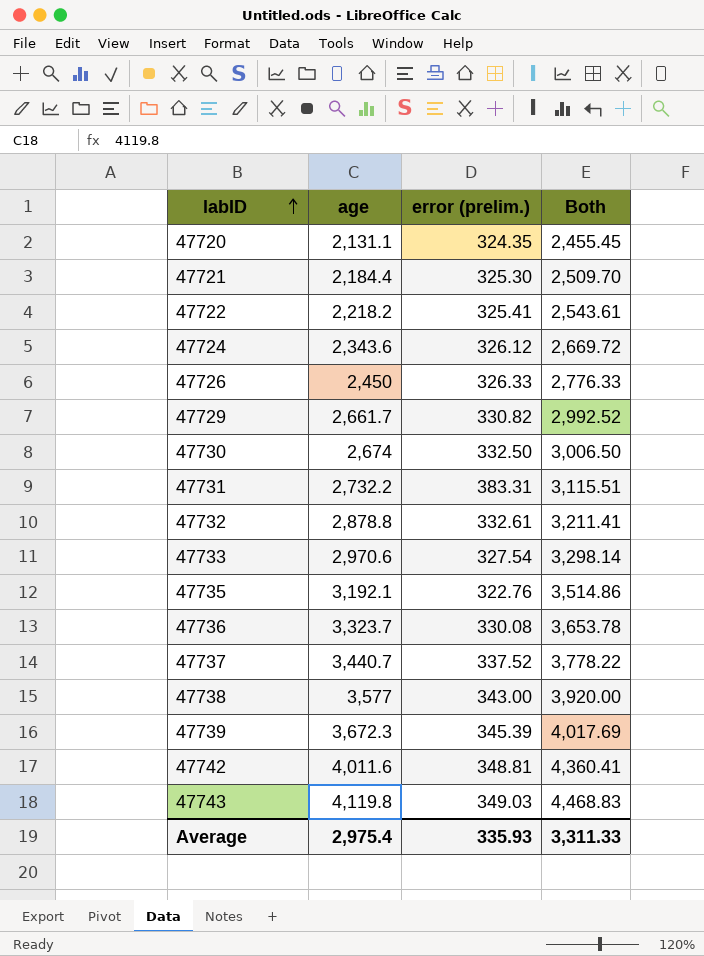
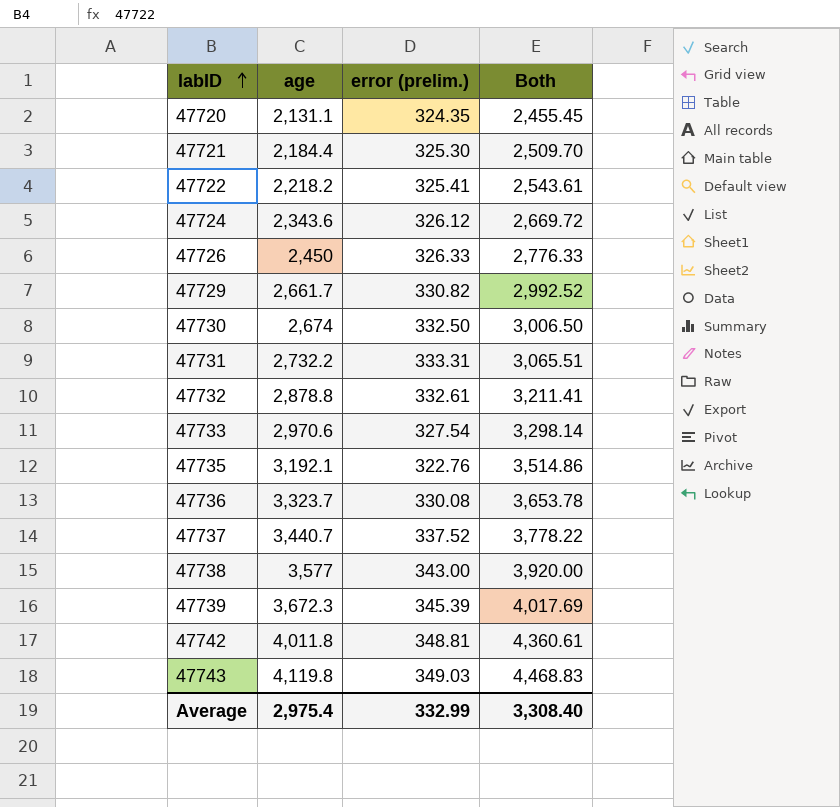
47731 | error (prelim.): 383.31 -> 333.31
47731 | Both: 3,115.51 -> 3,065.51
47742 | age: 4,011.6 -> 4,011.8
47742 | Both: 4,360.41 -> 4,360.61
Average | error (prelim.): 335.93 -> 332.99
Average | Both: 3,311.33 -> 3,308.40

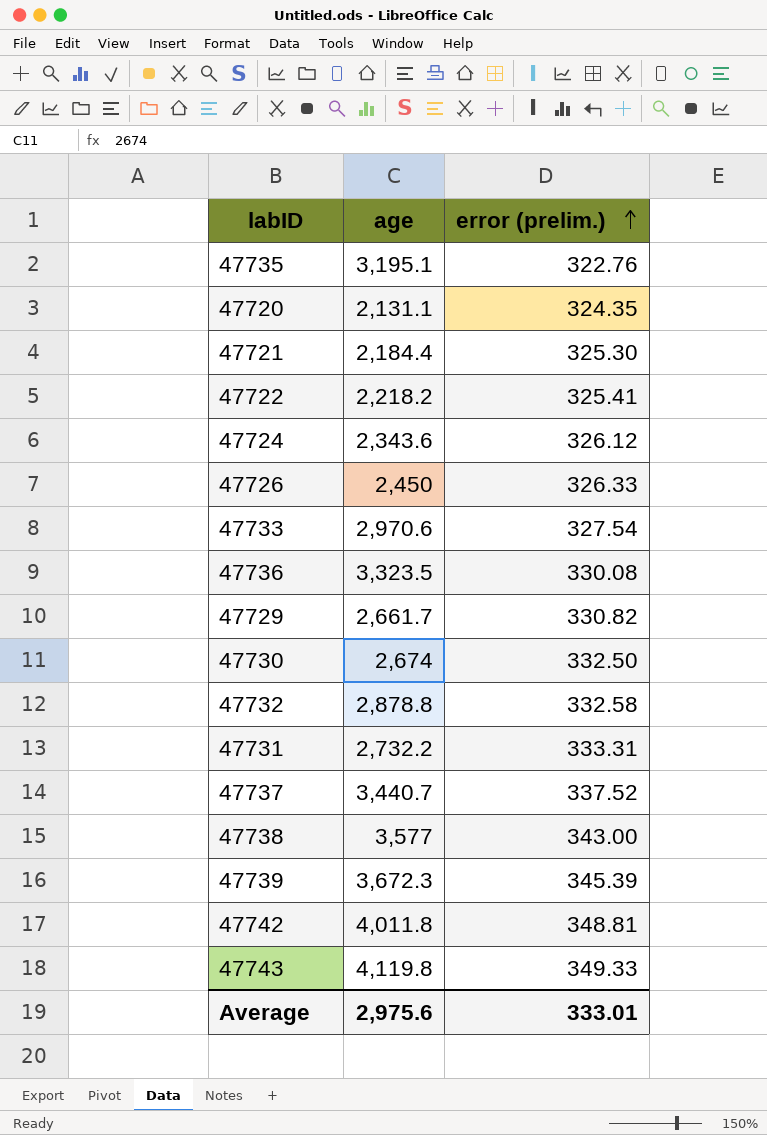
row order: labID ascending -> error (prelim.) ascending
column Both | formula: [age] + [error (prelim.)] -> none
47735 | age: 3,192.1 -> 3,195.1
47736 | age: 3,323.7 -> 3,323.5
47732 | error (prelim.): 332.61 -> 332.58
47743 | error (prelim.): 349.03 -> 349.33
Average | age: 2,975.4 -> 2,975.6
Average | error (prelim.): 332.99 -> 333.01

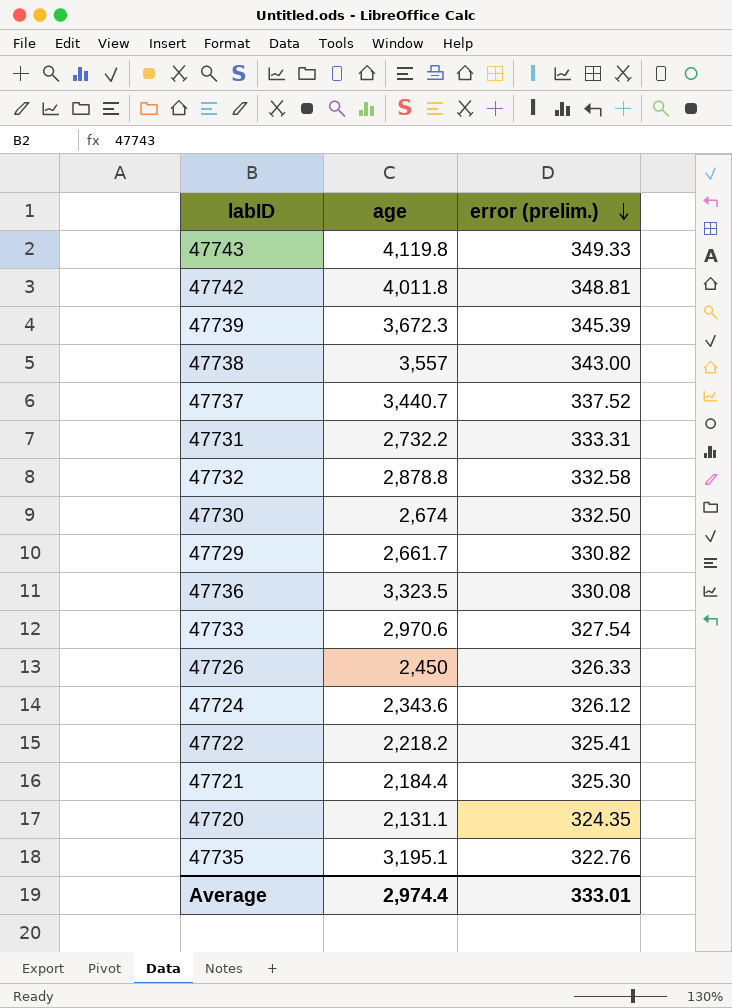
row order: error (prelim.) ascending -> error (prelim.) descending
47738 | age: 3,577 -> 3,557
Average | age: 2,975.6 -> 2,974.4

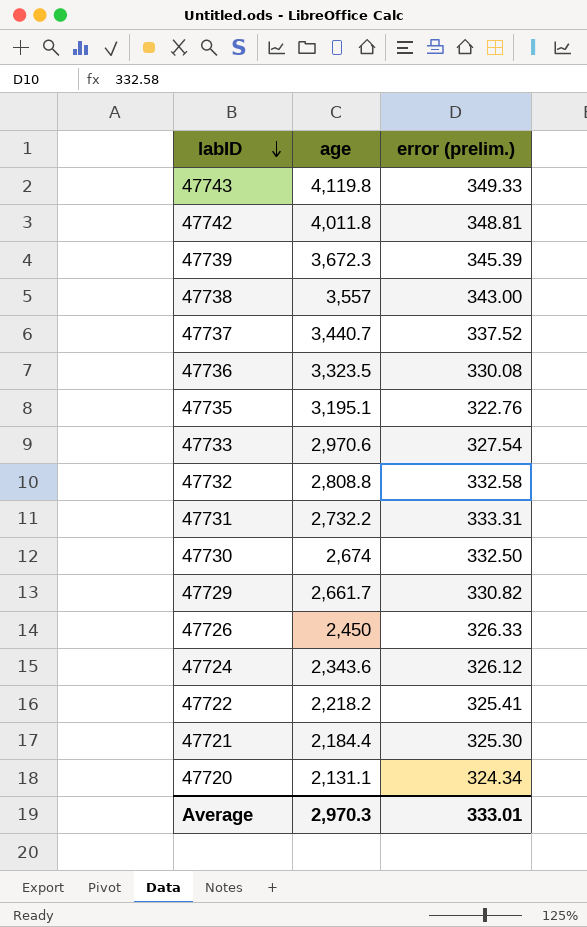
row order: error (prelim.) descending -> labID descending
47732 | age: 2,878.8 -> 2,808.8
47720 | error (prelim.): 324.35 -> 324.34
Average | age: 2,974.4 -> 2,970.3

